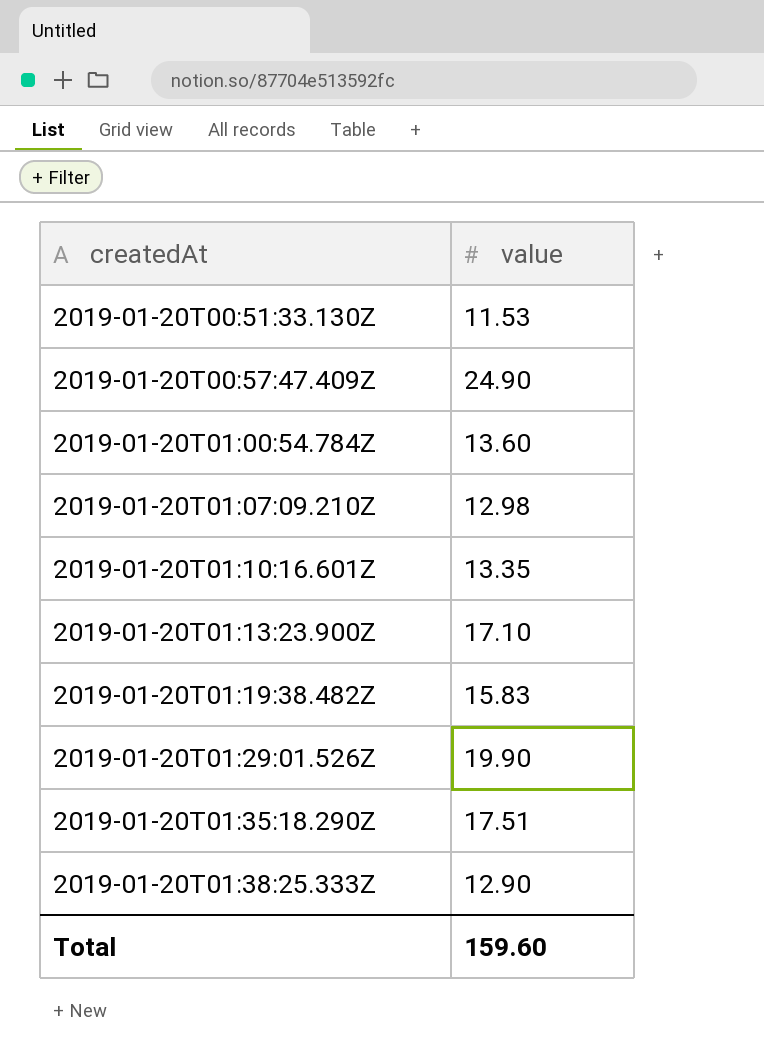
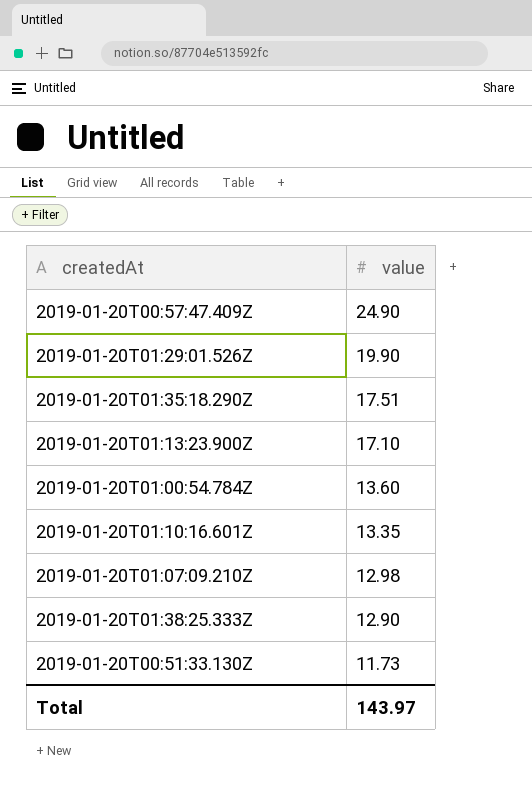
row order: createdAt ascending -> value descending
row 2019-01-20T01:19:38.482Z: 15.83 -> none
2019-01-20T00:51:33.130Z | value: 11.53 -> 11.73
Total | value: 159.60 -> 143.97

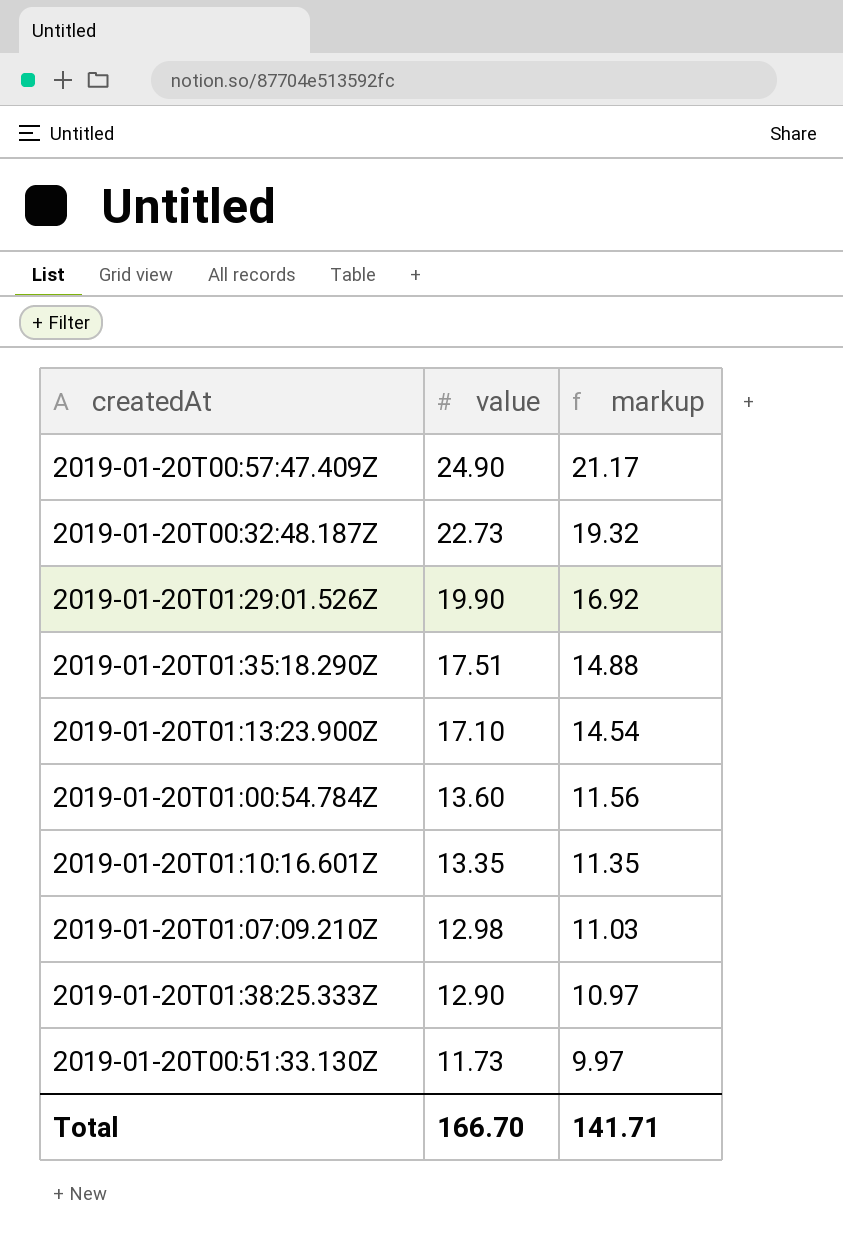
column markup | formula: none -> [value] * 0.85
row 2019-01-20T00:32:48.187Z: none -> 22.73 | 19.32
Total | value: 143.97 -> 166.70

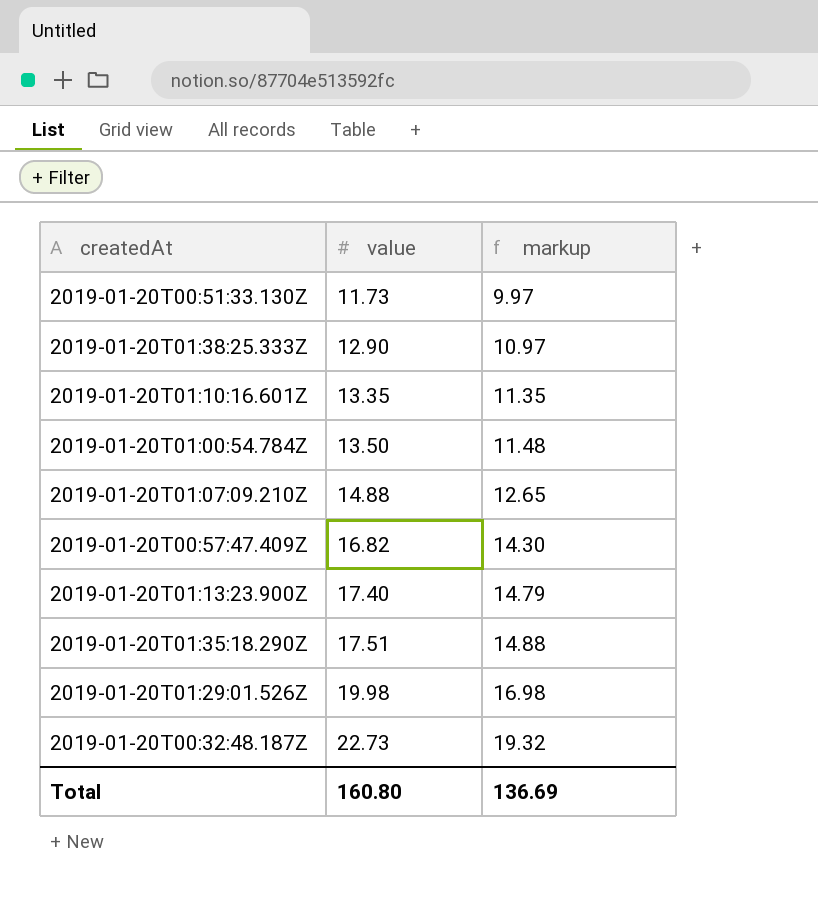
row order: value descending -> value ascending
2019-01-20T01:00:54.784Z | value: 13.60 -> 13.50
2019-01-20T01:00:54.784Z | markup: 11.56 -> 11.48
2019-01-20T01:07:09.210Z | value: 12.98 -> 14.88
2019-01-20T01:07:09.210Z | markup: 11.03 -> 12.65
2019-01-20T00:57:47.409Z | value: 24.90 -> 16.82
2019-01-20T00:57:47.409Z | markup: 21.17 -> 14.30
2019-01-20T01:13:23.900Z | value: 17.10 -> 17.40
2019-01-20T01:13:23.900Z | markup: 14.54 -> 14.79
2019-01-20T01:29:01.526Z | value: 19.90 -> 19.98
2019-01-20T01:29:01.526Z | markup: 16.92 -> 16.98
Total | value: 166.70 -> 160.80
Total | markup: 141.71 -> 136.69

